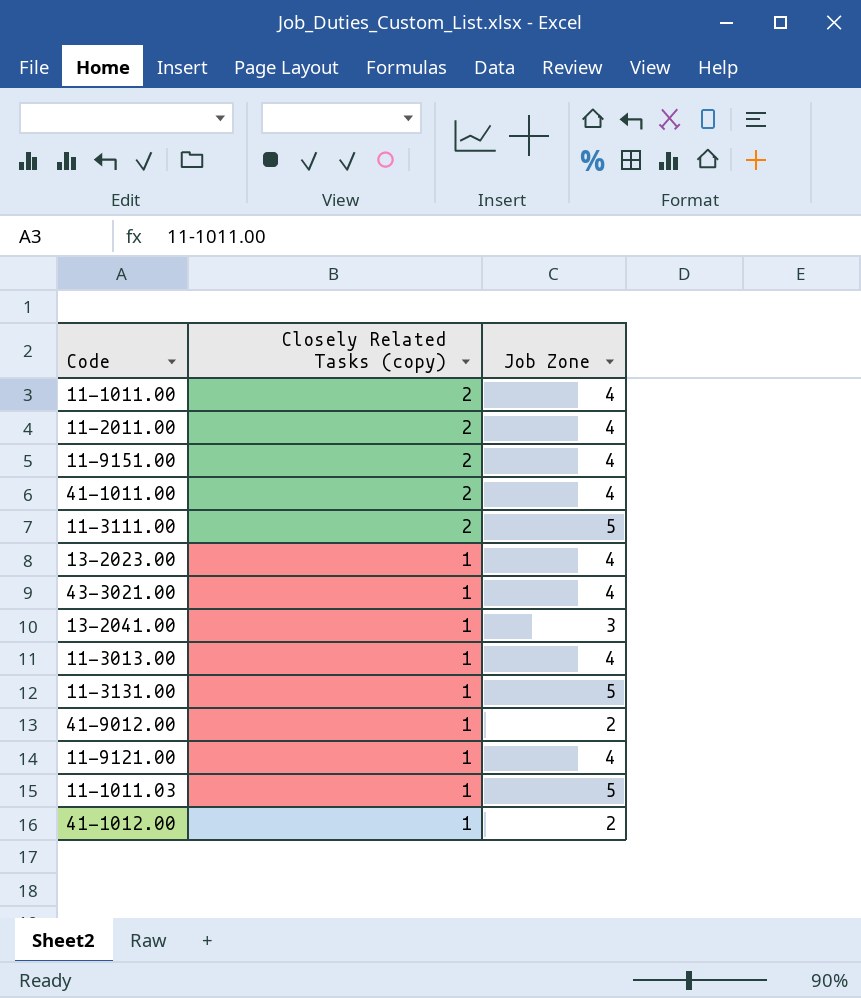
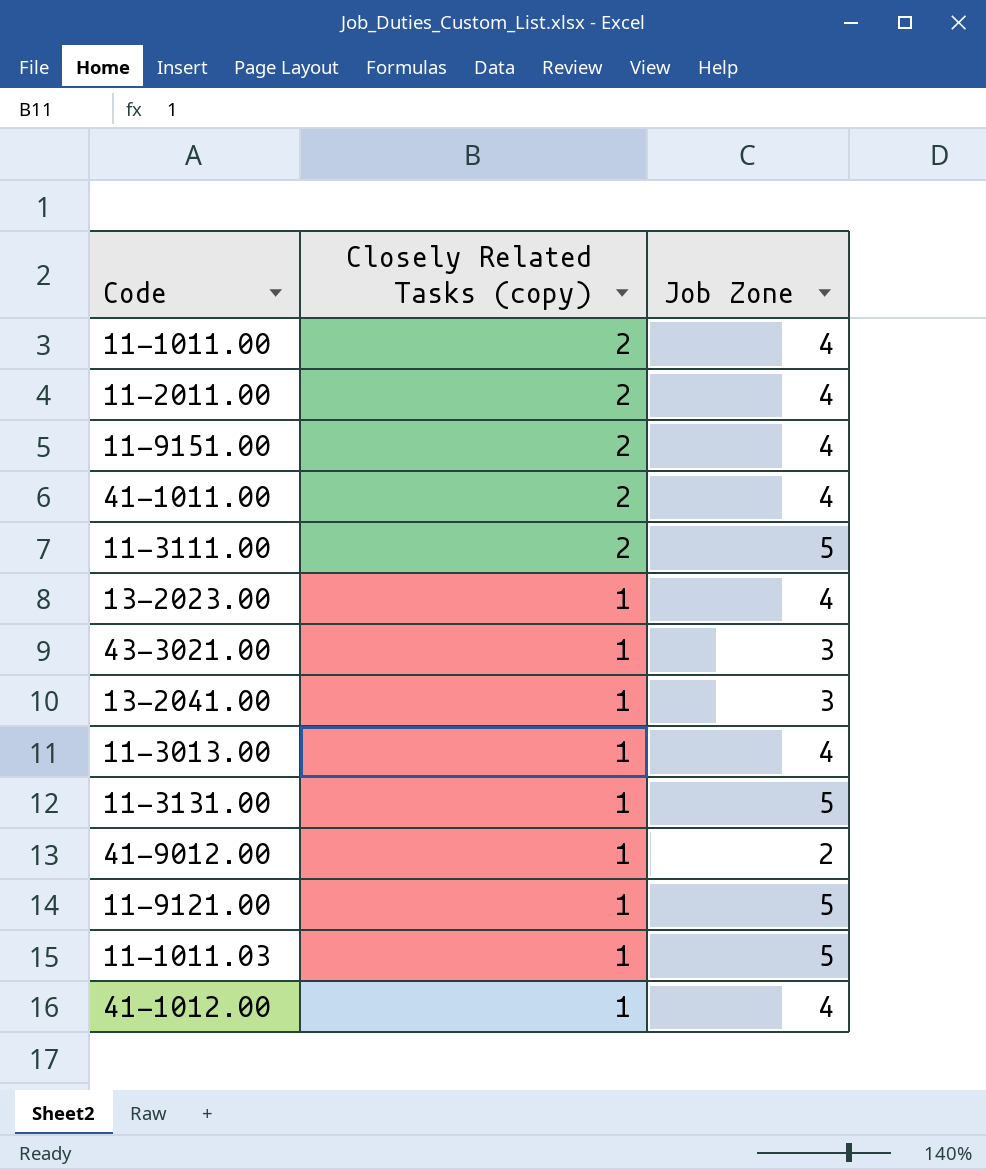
43-3021.00 | Job Zone: 4 -> 3
11-9121.00 | Job Zone: 4 -> 5
41-1012.00 | Job Zone: 2 -> 4

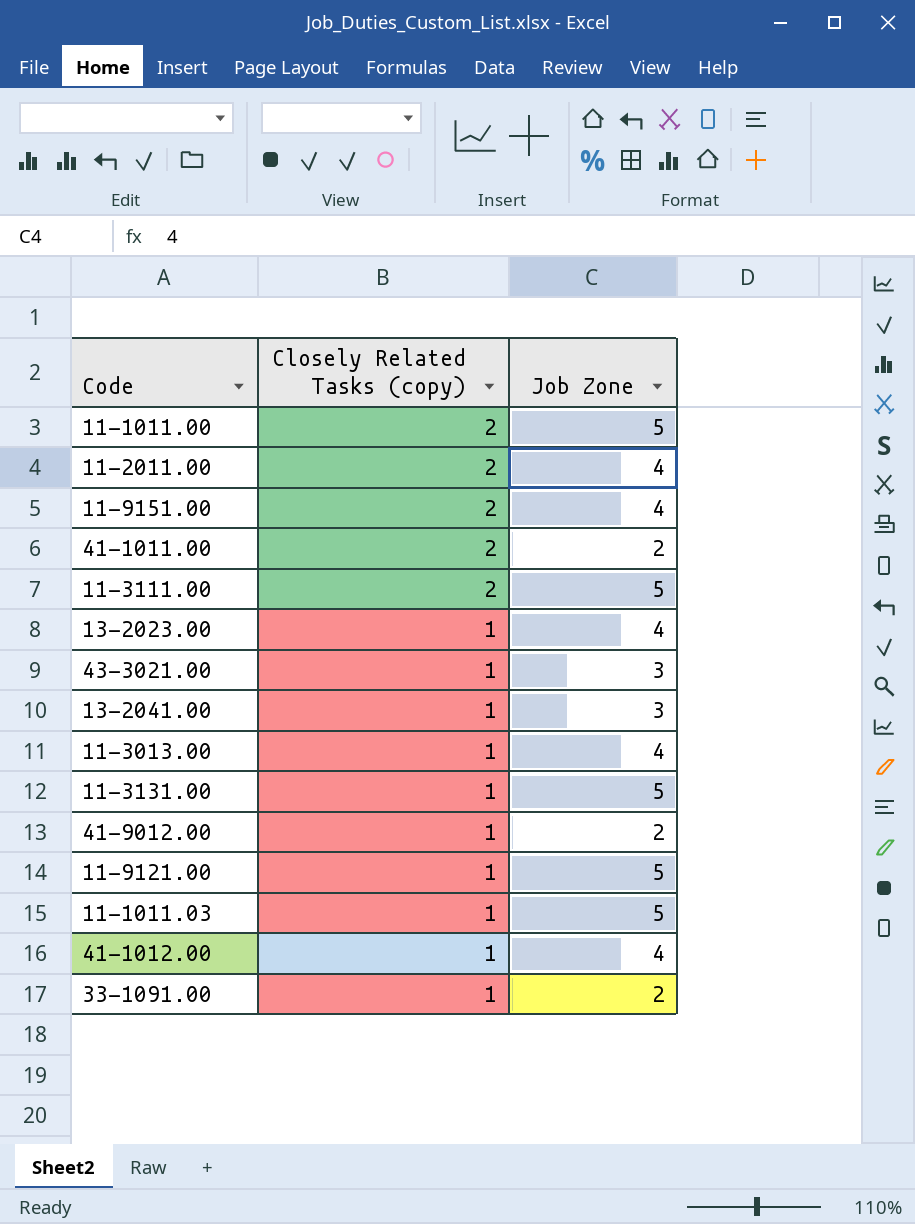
11-1011.00 | Job Zone: 4 -> 5
41-1011.00 | Job Zone: 4 -> 2
row 33-1091.00: none -> 1 | 2

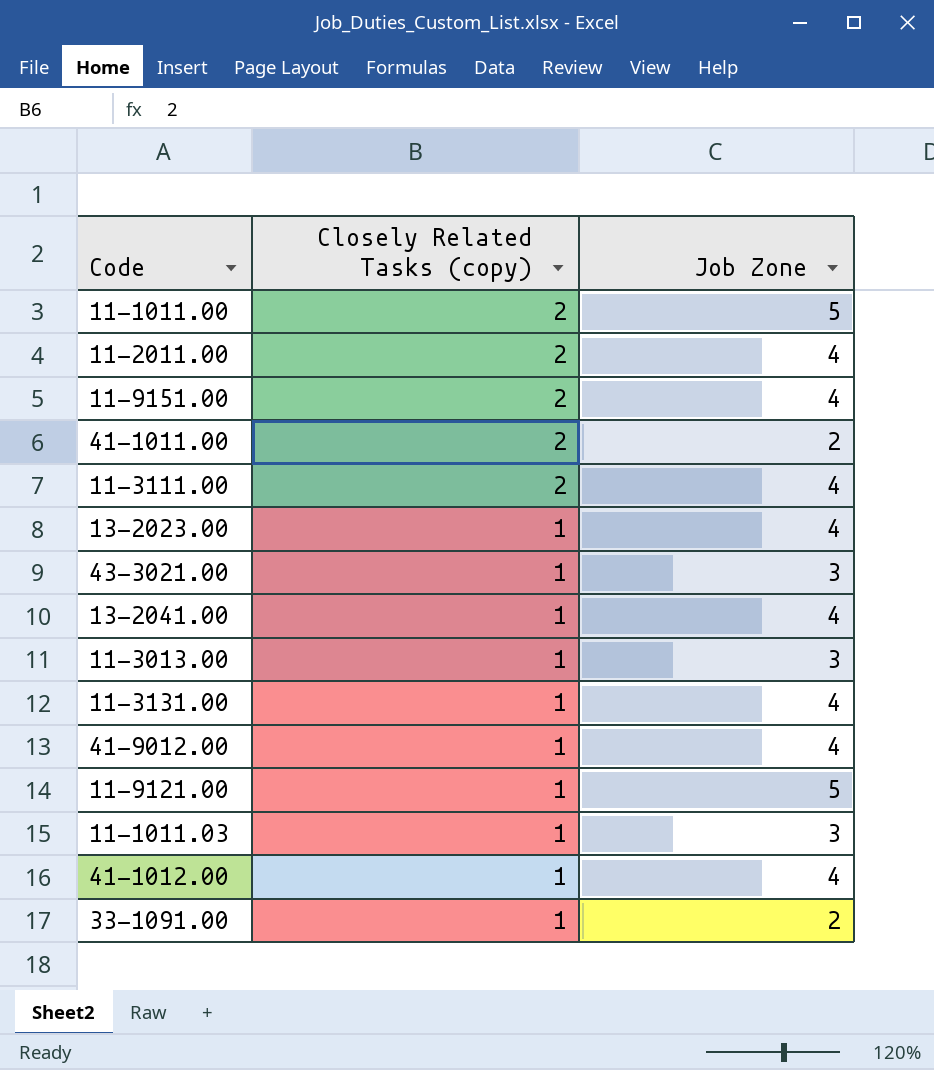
11-3111.00 | Job Zone: 5 -> 4
13-2041.00 | Job Zone: 3 -> 4
11-3013.00 | Job Zone: 4 -> 3
11-3131.00 | Job Zone: 5 -> 4
41-9012.00 | Job Zone: 2 -> 4
11-1011.03 | Job Zone: 5 -> 3

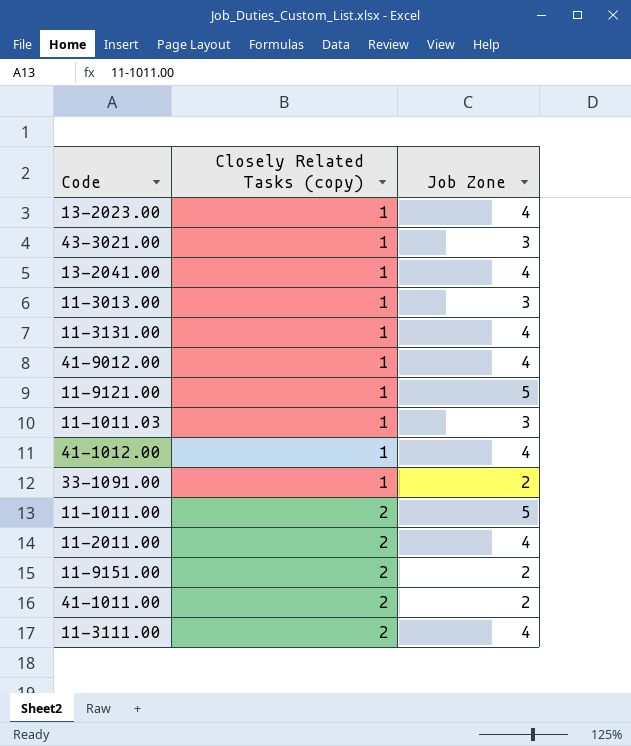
row order: Closely Related Tasks (copy) descending -> Closely Related Tasks (copy) ascending
11-9151.00 | Job Zone: 4 -> 2

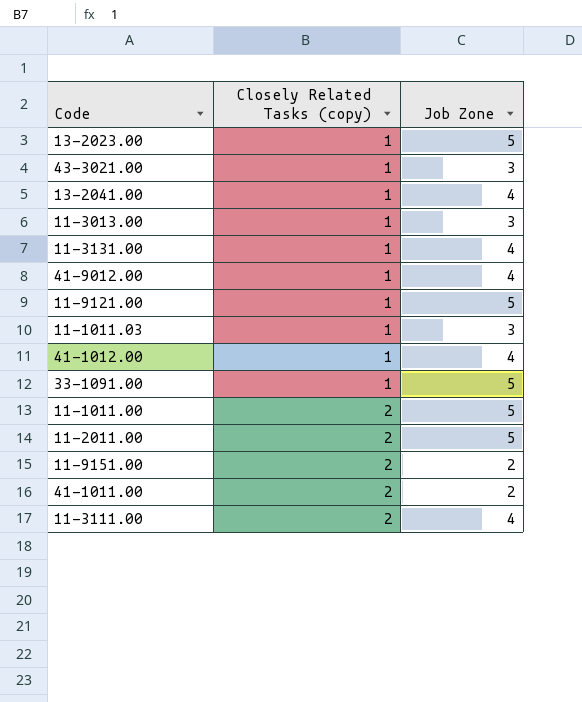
13-2023.00 | Job Zone: 4 -> 5
33-1091.00 | Job Zone: 2 -> 5
11-2011.00 | Job Zone: 4 -> 5

